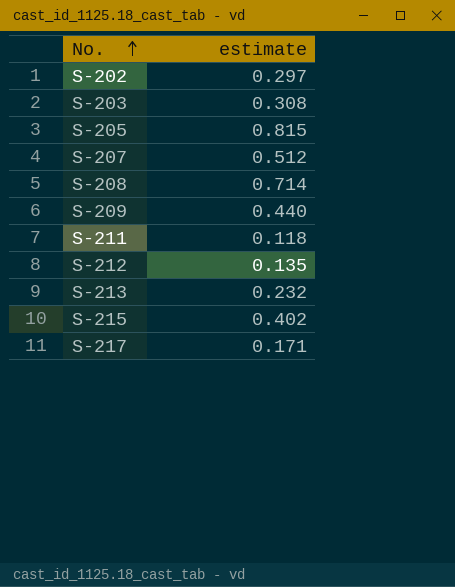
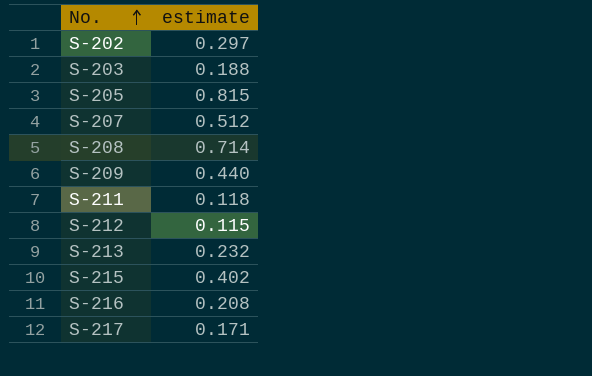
S-203 | estimate: 0.308 -> 0.188
S-212 | estimate: 0.135 -> 0.115
row S-216: none -> 0.208

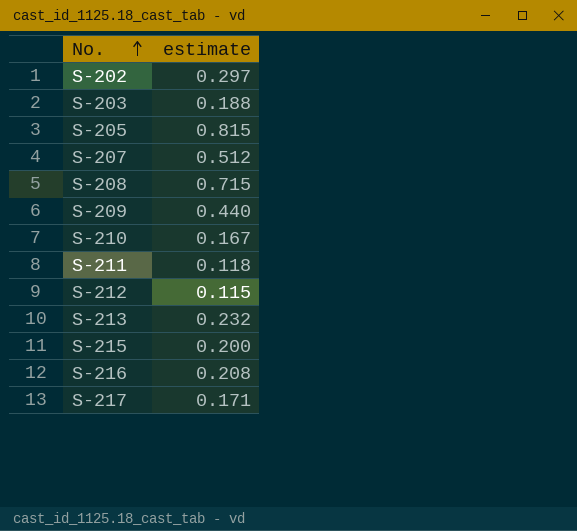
S-208 | estimate: 0.714 -> 0.715
row S-210: none -> 0.167
S-215 | estimate: 0.402 -> 0.200

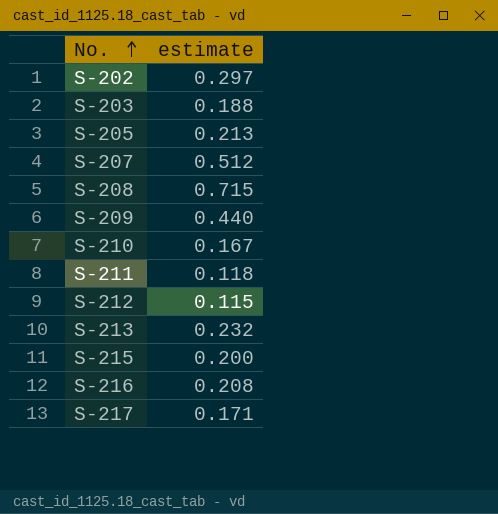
S-205 | estimate: 0.815 -> 0.213

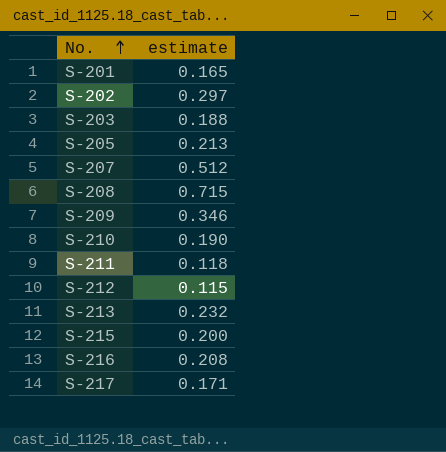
row S-201: none -> 0.165
S-209 | estimate: 0.440 -> 0.346
S-210 | estimate: 0.167 -> 0.190

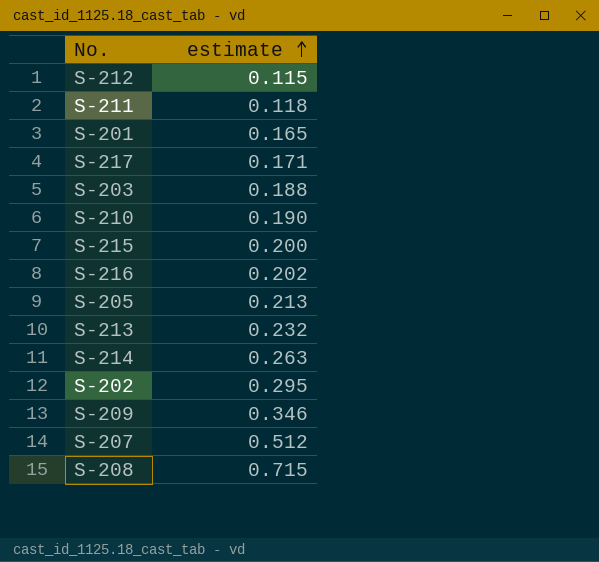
row order: No. ascending -> estimate ascending
S-216 | estimate: 0.208 -> 0.202
row S-214: none -> 0.263
S-202 | estimate: 0.297 -> 0.295

